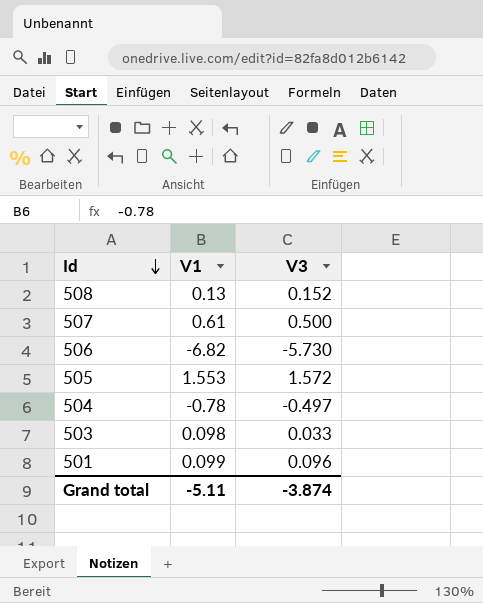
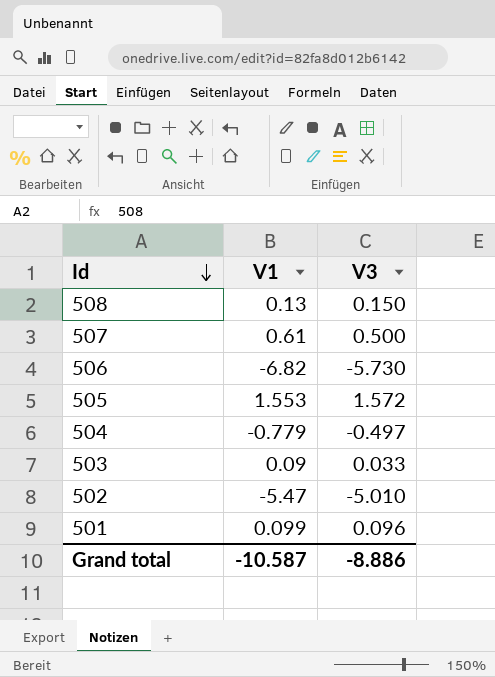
508 | V3: 0.152 -> 0.150
504 | V1: -0.78 -> -0.779
503 | V1: 0.098 -> 0.09
row 502: none -> -5.47 | -5.010
Grand total | V1: -5.11 -> -10.587
Grand total | V3: -3.874 -> -8.886

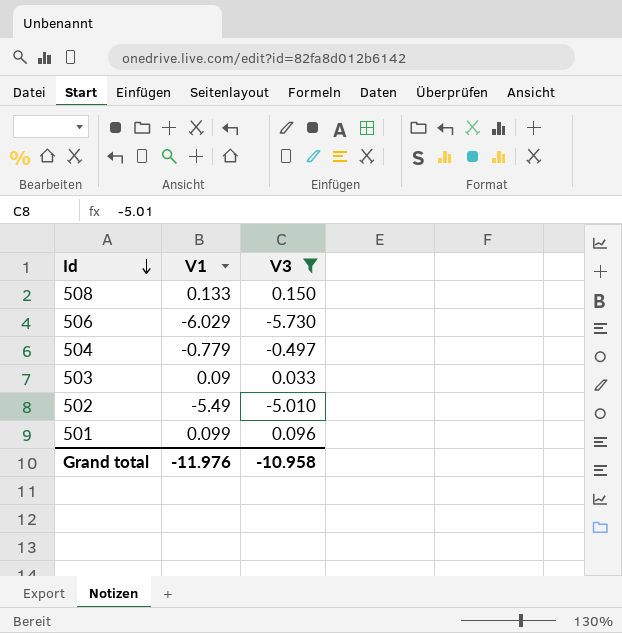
filter: none -> V3 <= 0.150
508 | V1: 0.13 -> 0.133
506 | V1: -6.82 -> -6.029
502 | V1: -5.47 -> -5.49
Grand total | V1: -10.587 -> -11.976
Grand total | V3: -8.886 -> -10.958

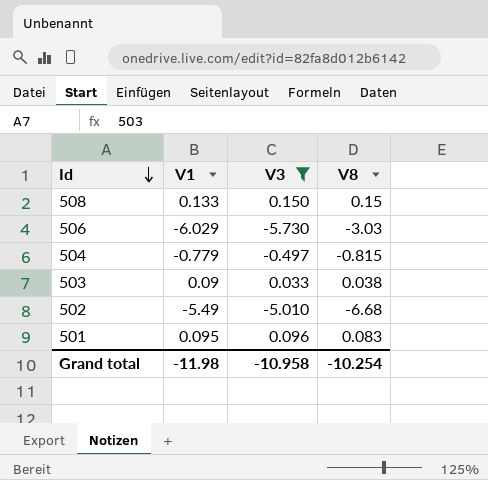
column V8 | position: none -> 4
501 | V1: 0.099 -> 0.095
Grand total | V1: -11.976 -> -11.98

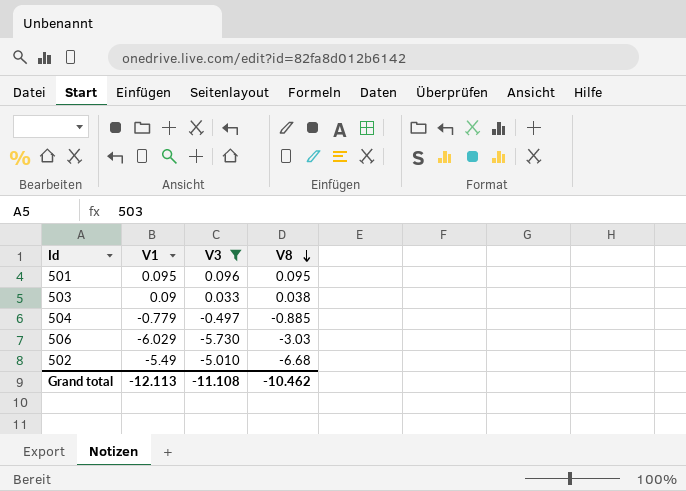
row order: Id descending -> V8 descending
row 508: 0.133 | 0.150 | 0.15 -> none
501 | V8: 0.083 -> 0.095
504 | V8: -0.815 -> -0.885
Grand total | V1: -11.98 -> -12.113
Grand total | V3: -10.958 -> -11.108
Grand total | V8: -10.254 -> -10.462

